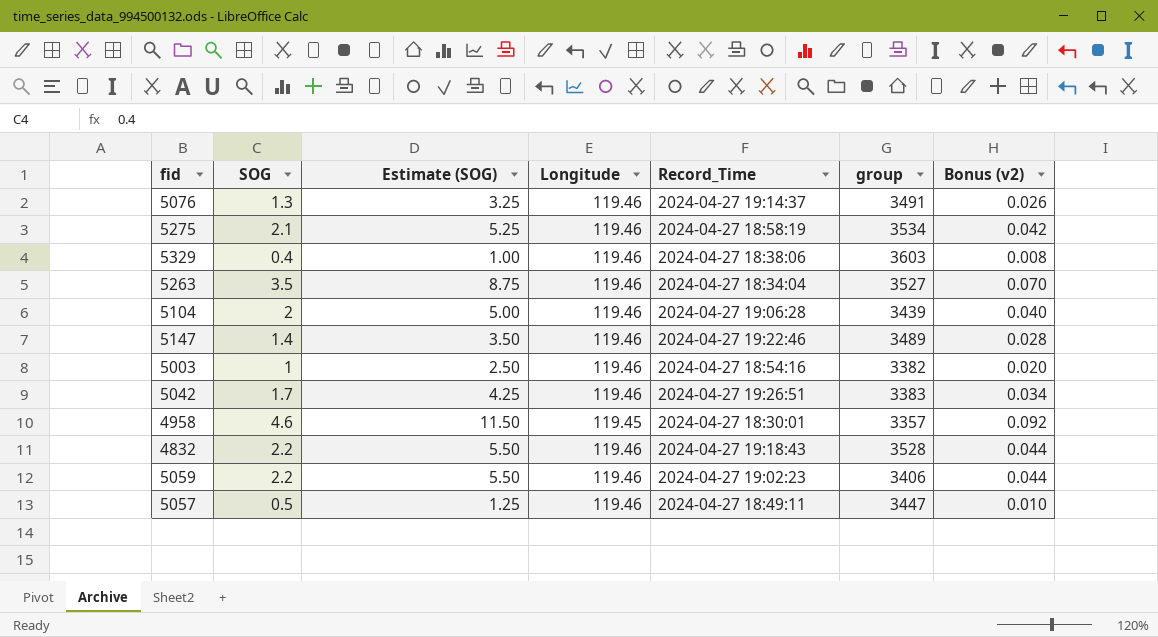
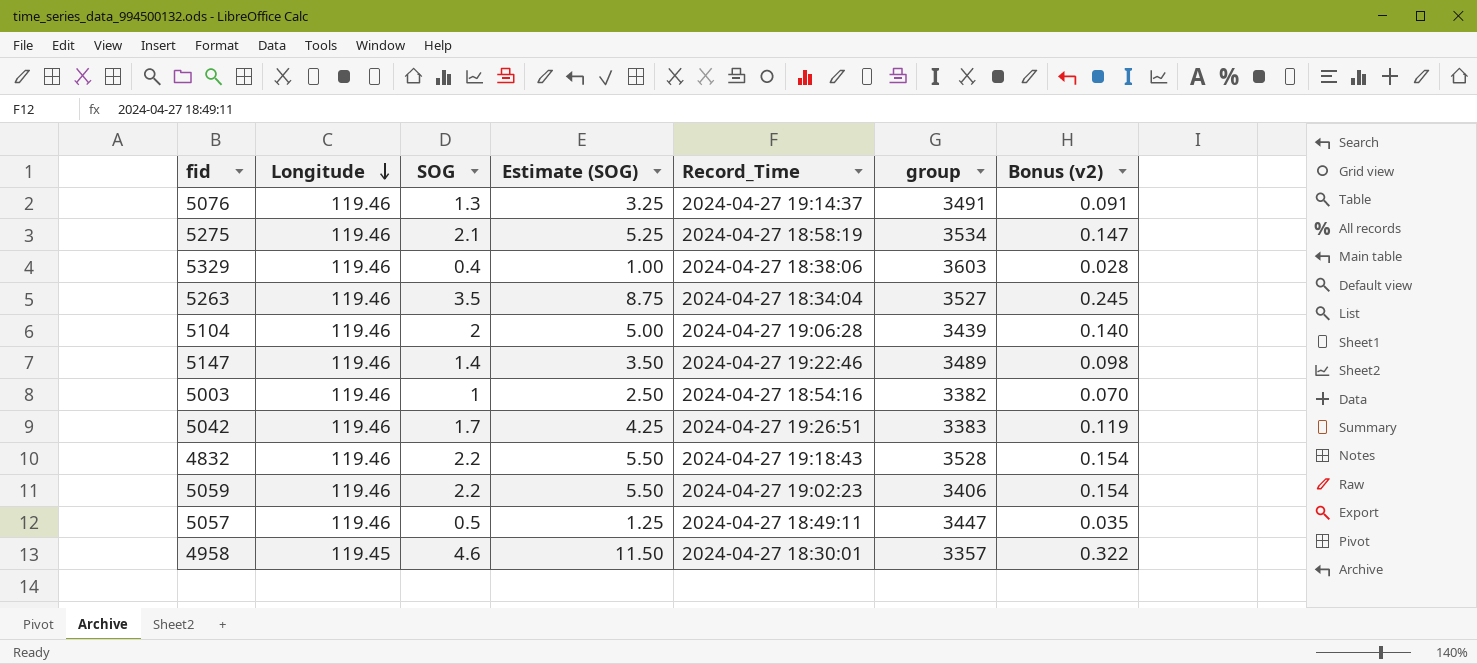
row order: none -> Longitude descending
column Longitude | position: 4 -> 2
column Bonus (v2) | formula: [SOG] * 0.02 -> [SOG] * 0.07

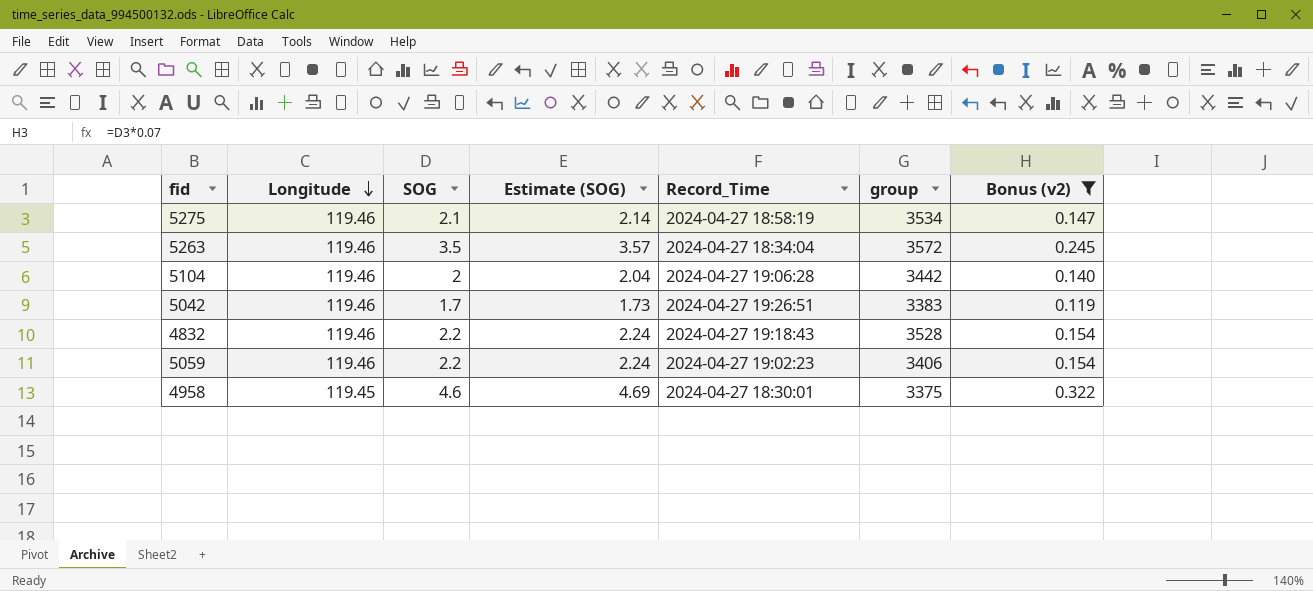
filter: none -> Bonus (v2) >= 0.119
column Estimate (SOG) | formula: [SOG] * 2.5 -> [SOG] * 1.02
5263 | group: 3527 -> 3572
5104 | group: 3439 -> 3442
4958 | group: 3357 -> 3375

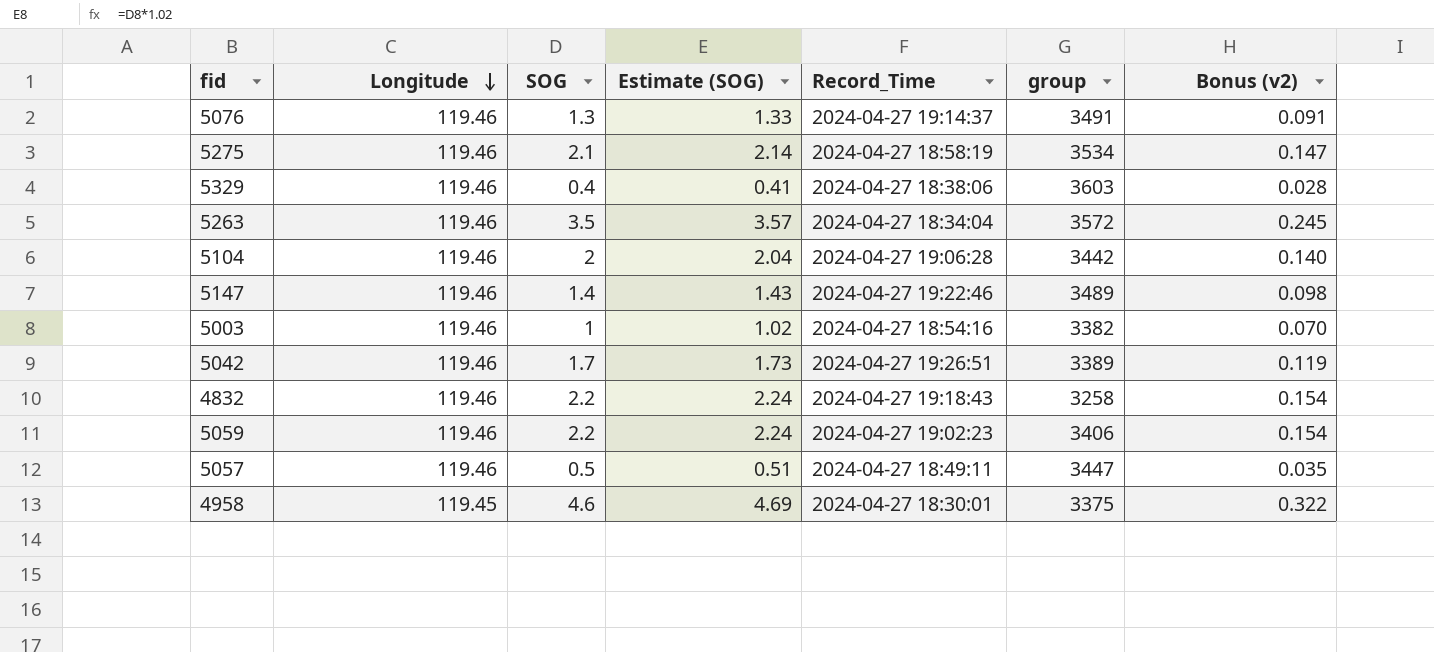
filter: Bonus (v2) >= 0.119 -> none
5042 | group: 3383 -> 3389
4832 | group: 3528 -> 3258

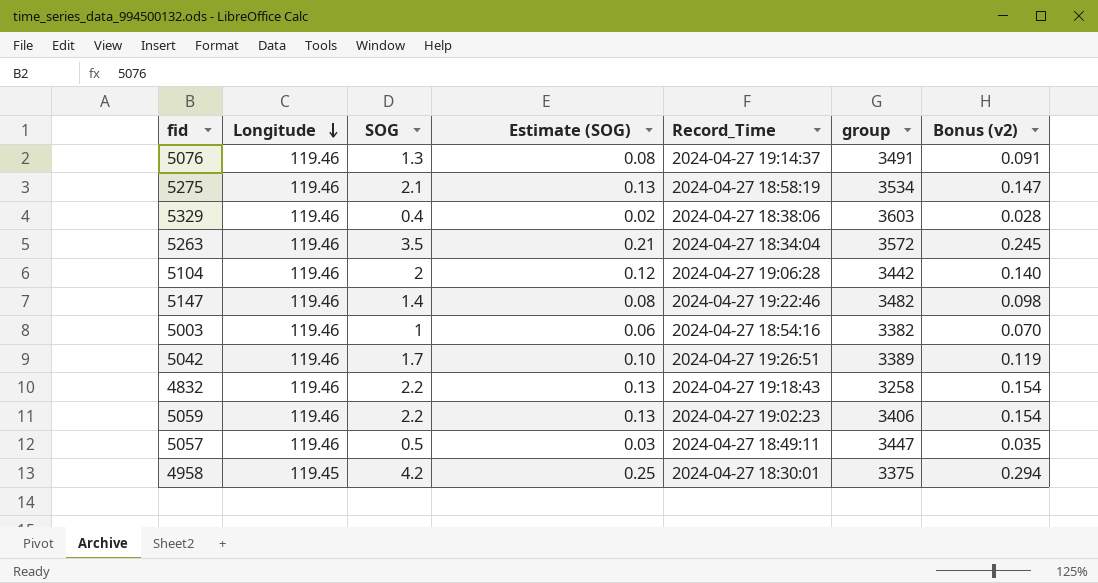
column Estimate (SOG) | formula: [SOG] * 1.02 -> [SOG] * 0.06
5147 | group: 3489 -> 3482
4958 | SOG: 4.6 -> 4.2
4958 | Bonus (v2): 0.322 -> 0.294

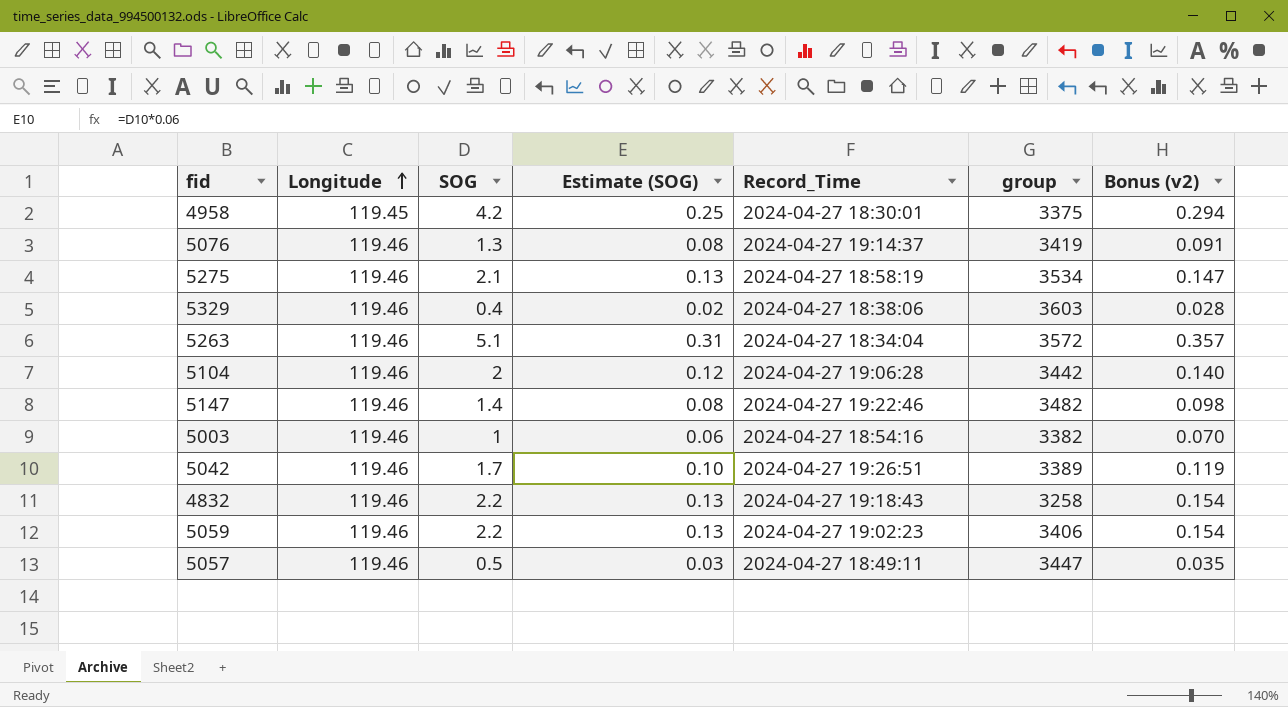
row order: Longitude descending -> Longitude ascending
5076 | group: 3491 -> 3419
5263 | SOG: 3.5 -> 5.1
5263 | Estimate (SOG): 0.21 -> 0.31
5263 | Bonus (v2): 0.245 -> 0.357

